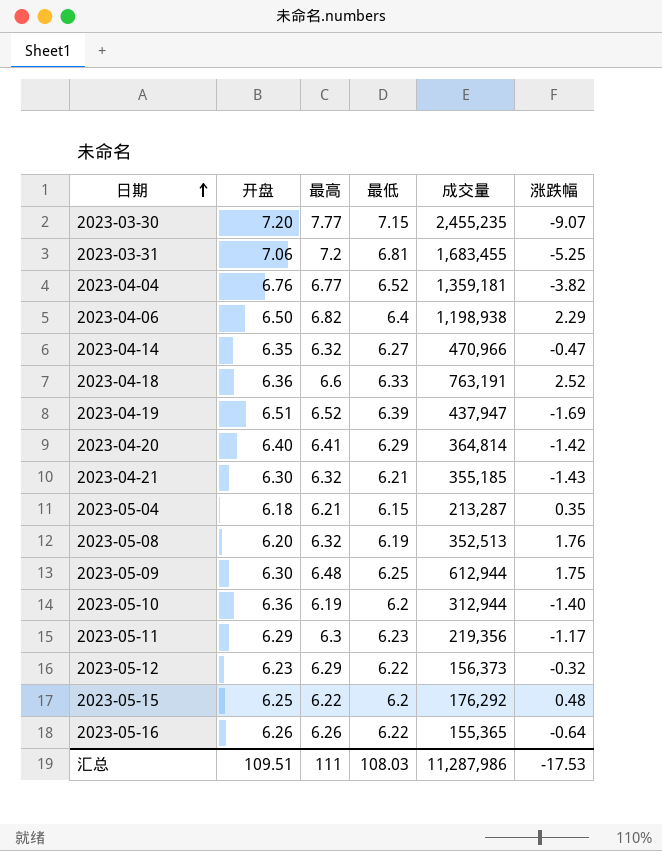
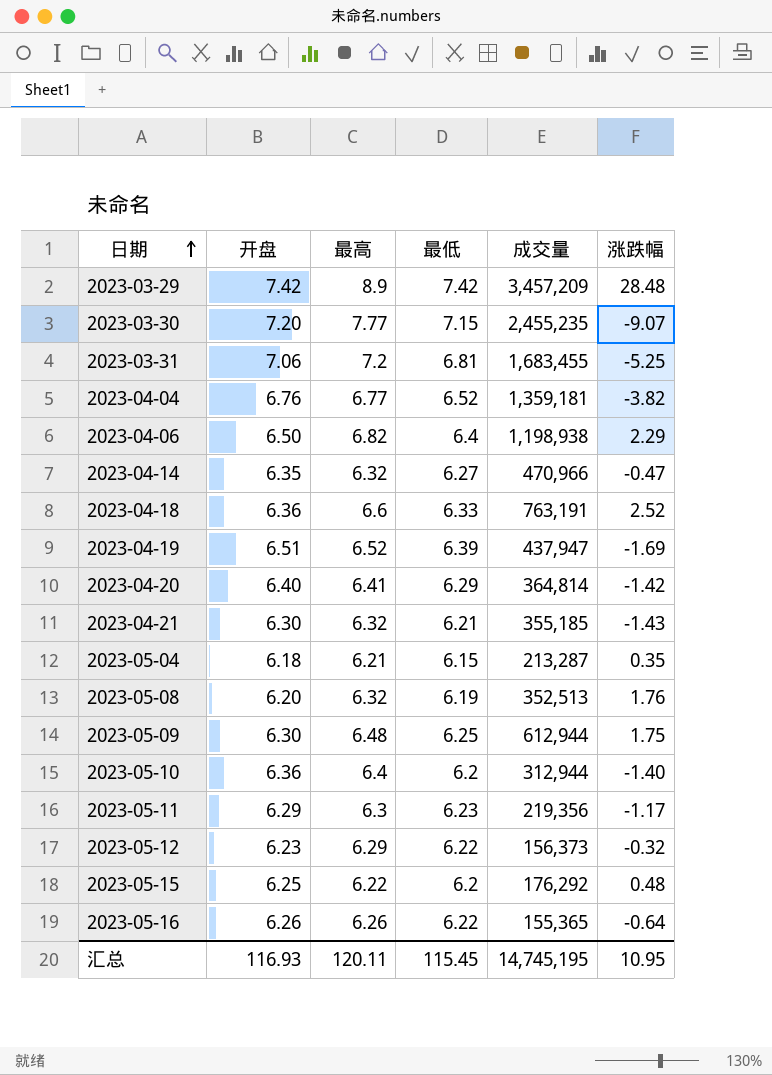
row 2023-03-29: none -> 7.42 | 8.9 | 7.42 | 3,457,209 | 28.48
2023-05-10 | 最高: 6.19 -> 6.4
汇总 | 开盘: 109.51 -> 116.93
汇总 | 最高: 111 -> 120.11
汇总 | 最低: 108.03 -> 115.45
汇总 | 成交量: 11,287,986 -> 14,745,195
汇总 | 涨跌幅: -17.53 -> 10.95

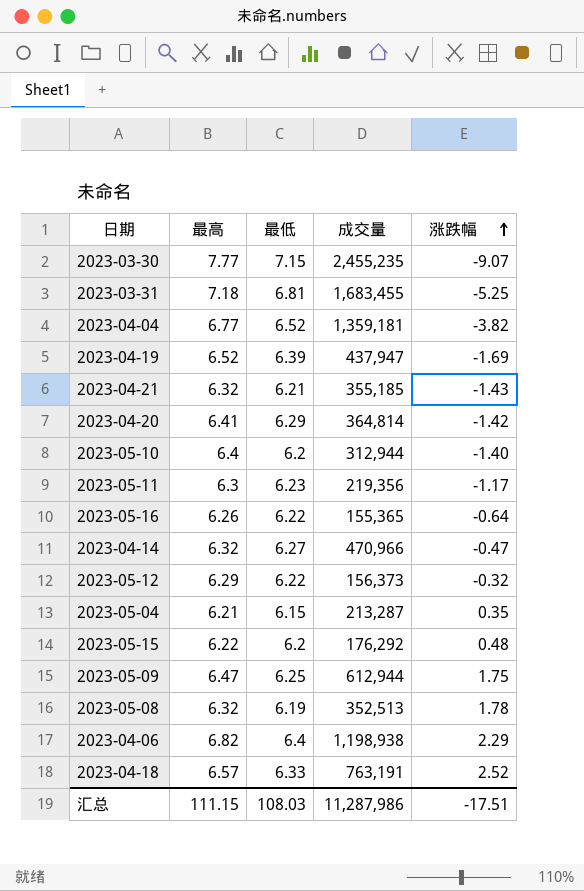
row order: 日期 ascending -> 涨跌幅 ascending
column 开盘 | position: 2 -> none
row 2023-03-29: 7.42 | 8.9 | 7.42 | 3,457,209 | 28.48 -> none
2023-03-31 | 最高: 7.2 -> 7.18
2023-05-09 | 最高: 6.48 -> 6.47
2023-05-08 | 涨跌幅: 1.76 -> 1.78
2023-04-18 | 最高: 6.6 -> 6.57
汇总 | 最高: 120.11 -> 111.15
汇总 | 最低: 115.45 -> 108.03
汇总 | 成交量: 14,745,195 -> 11,287,986
汇总 | 涨跌幅: 10.95 -> -17.51

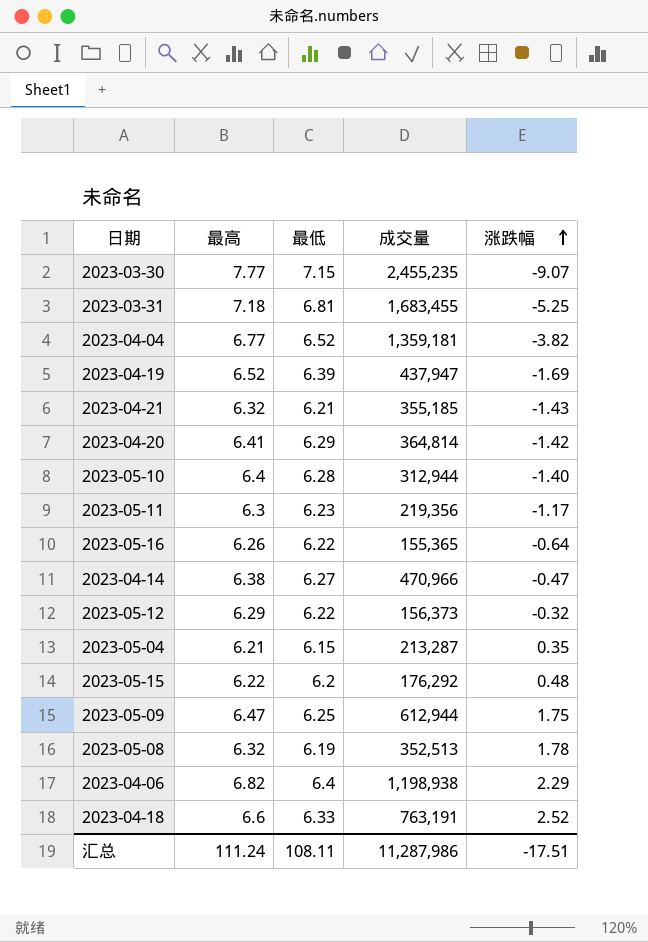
2023-05-10 | 最低: 6.2 -> 6.28
2023-04-14 | 最高: 6.32 -> 6.38
2023-04-18 | 最高: 6.57 -> 6.6
汇总 | 最高: 111.15 -> 111.24
汇总 | 最低: 108.03 -> 108.11

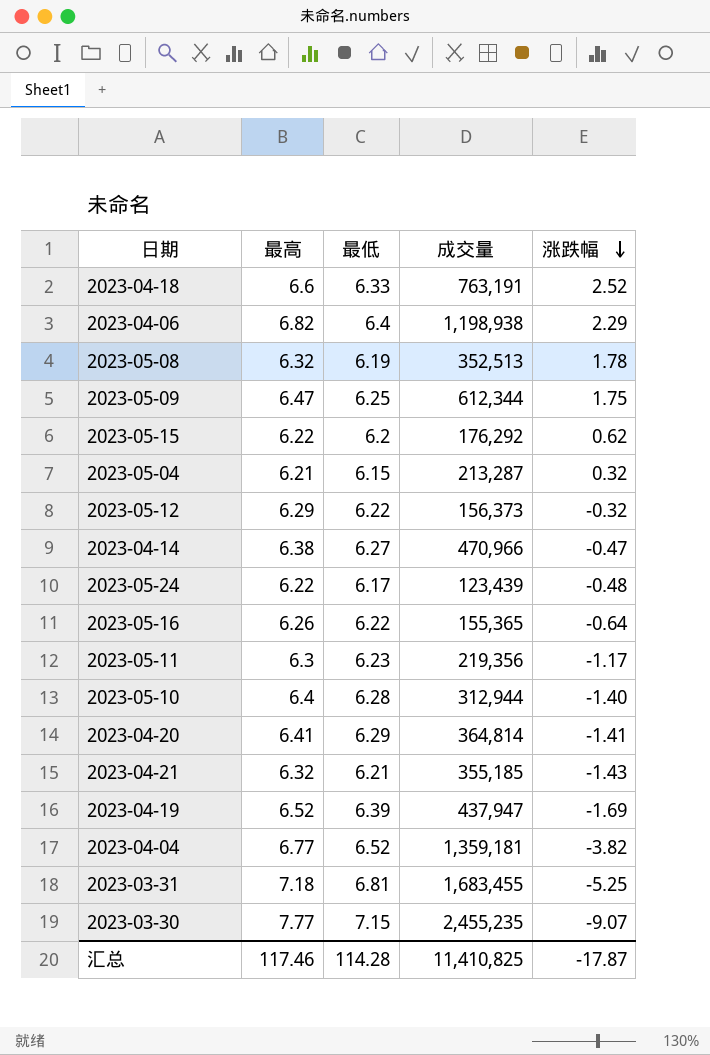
row order: 涨跌幅 ascending -> 涨跌幅 descending
2023-05-09 | 成交量: 612,944 -> 612,344
2023-05-15 | 涨跌幅: 0.48 -> 0.62
2023-05-04 | 涨跌幅: 0.35 -> 0.32
row 2023-05-24: none -> 6.22 | 6.17 | 123,439 | -0.48
2023-04-20 | 涨跌幅: -1.42 -> -1.41
汇总 | 最高: 111.24 -> 117.46
汇总 | 最低: 108.11 -> 114.28
汇总 | 成交量: 11,287,986 -> 11,410,825
汇总 | 涨跌幅: -17.51 -> -17.87

